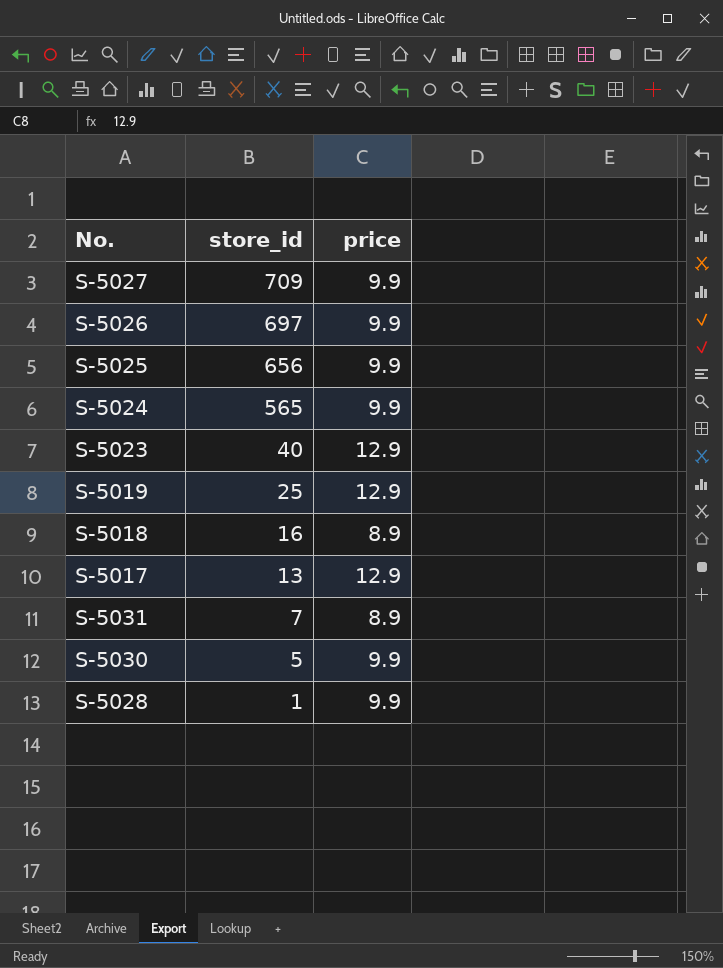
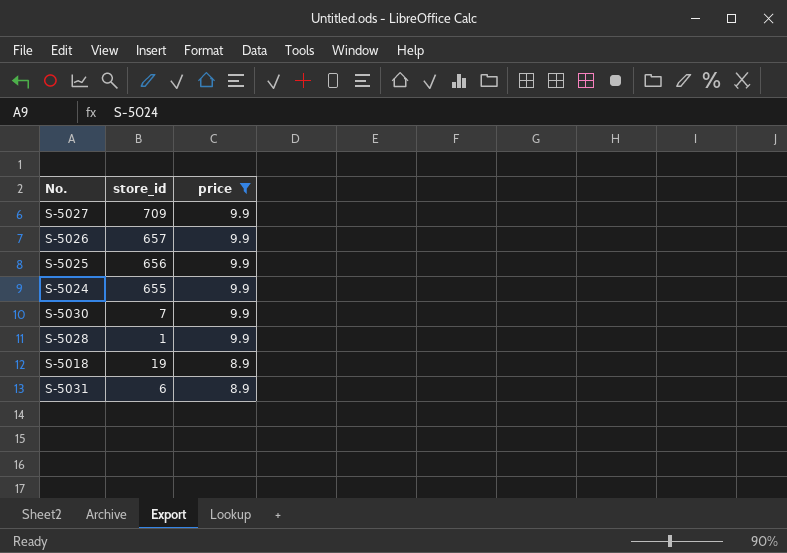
filter: none -> price != 12.9
row order: store_id descending -> price descending
S-5026 | store_id: 697 -> 657
S-5024 | store_id: 565 -> 655
S-5030 | store_id: 5 -> 7
S-5018 | store_id: 16 -> 19
S-5031 | store_id: 7 -> 6

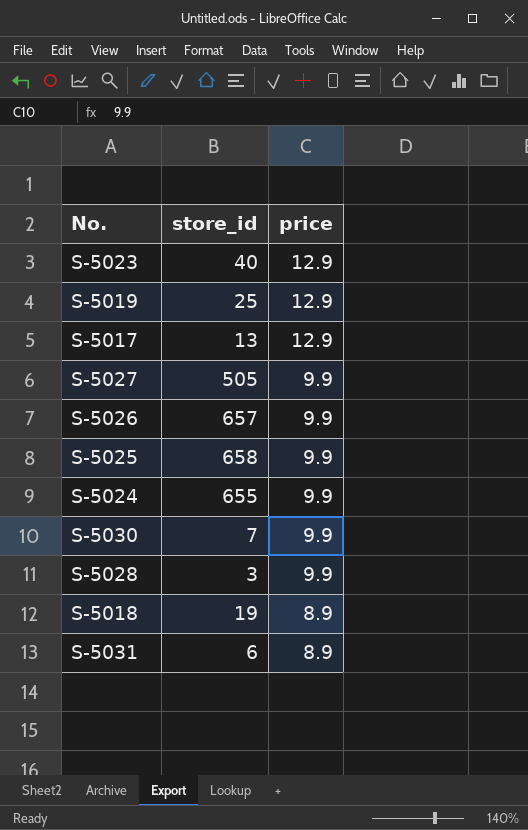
filter: price != 12.9 -> none
S-5027 | store_id: 709 -> 505
S-5025 | store_id: 656 -> 658
S-5028 | store_id: 1 -> 3

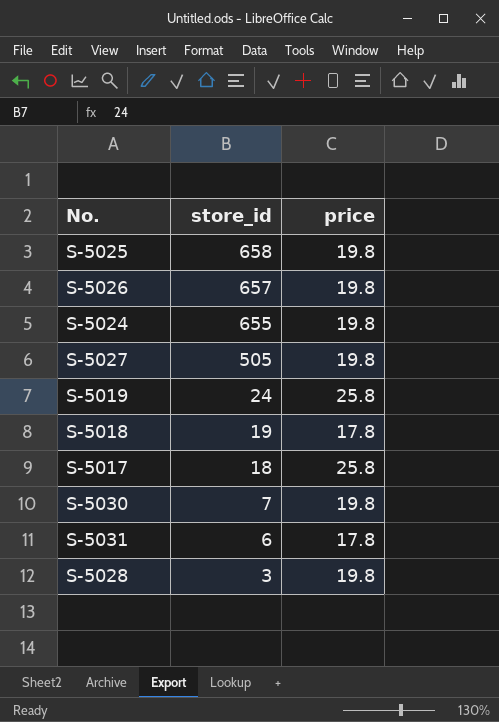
row order: price descending -> store_id descending
row S-5023: 40 | 12.9 -> none
S-5025 | price: 9.9 -> 19.8
S-5026 | price: 9.9 -> 19.8
S-5024 | price: 9.9 -> 19.8
S-5027 | price: 9.9 -> 19.8
S-5019 | store_id: 25 -> 24
S-5019 | price: 12.9 -> 25.8
S-5018 | price: 8.9 -> 17.8
S-5017 | store_id: 13 -> 18
S-5017 | price: 12.9 -> 25.8
S-5030 | price: 9.9 -> 19.8
S-5031 | price: 8.9 -> 17.8
S-5028 | price: 9.9 -> 19.8

